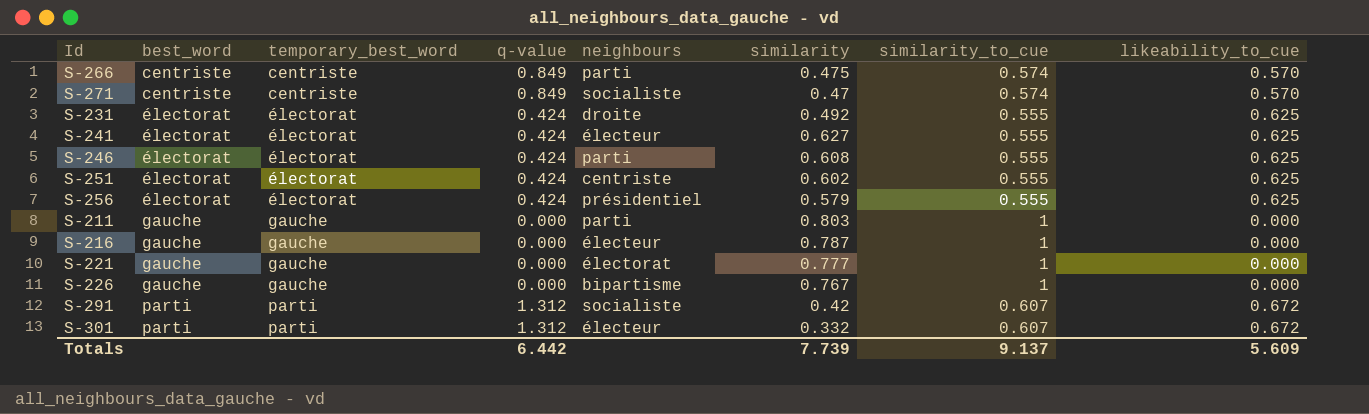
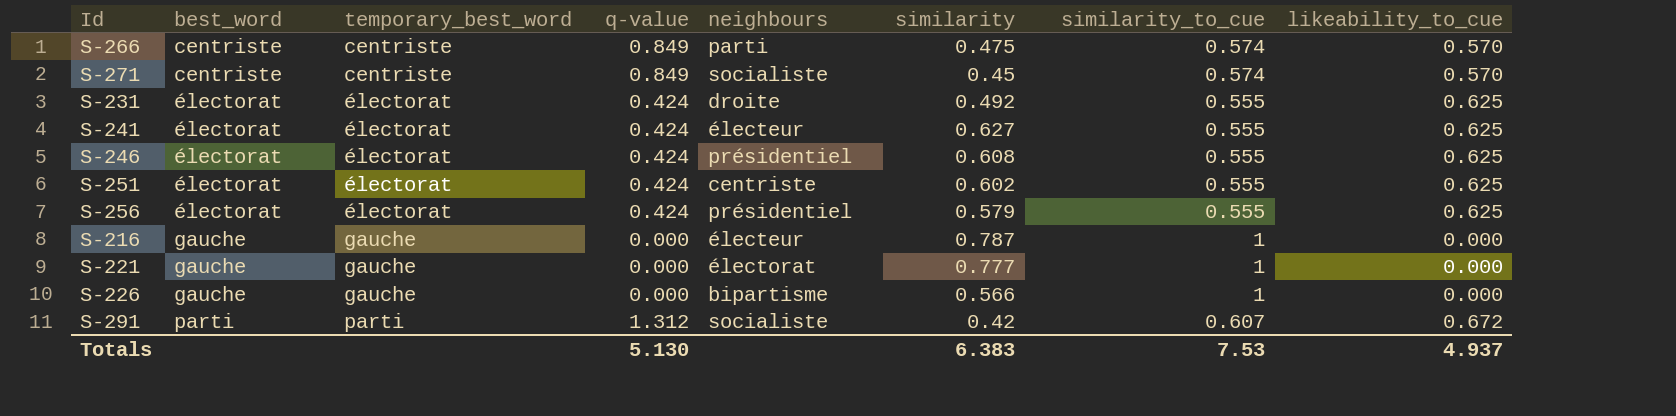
row S-211: gauche | gauche | 0.000 | parti | 0.803 | 1 | 0.000 -> none
row S-301: parti | parti | 1.312 | électeur | 0.332 | 0.607 | 0.672 -> none
S-271 | similarity: 0.47 -> 0.45
S-246 | neighbours: parti -> présidentiel
S-226 | similarity: 0.767 -> 0.566
Totals | q-value: 6.442 -> 5.130
Totals | similarity: 7.739 -> 6.383
Totals | similarity_to_cue: 9.137 -> 7.53
Totals | likeability_to_cue: 5.609 -> 4.937

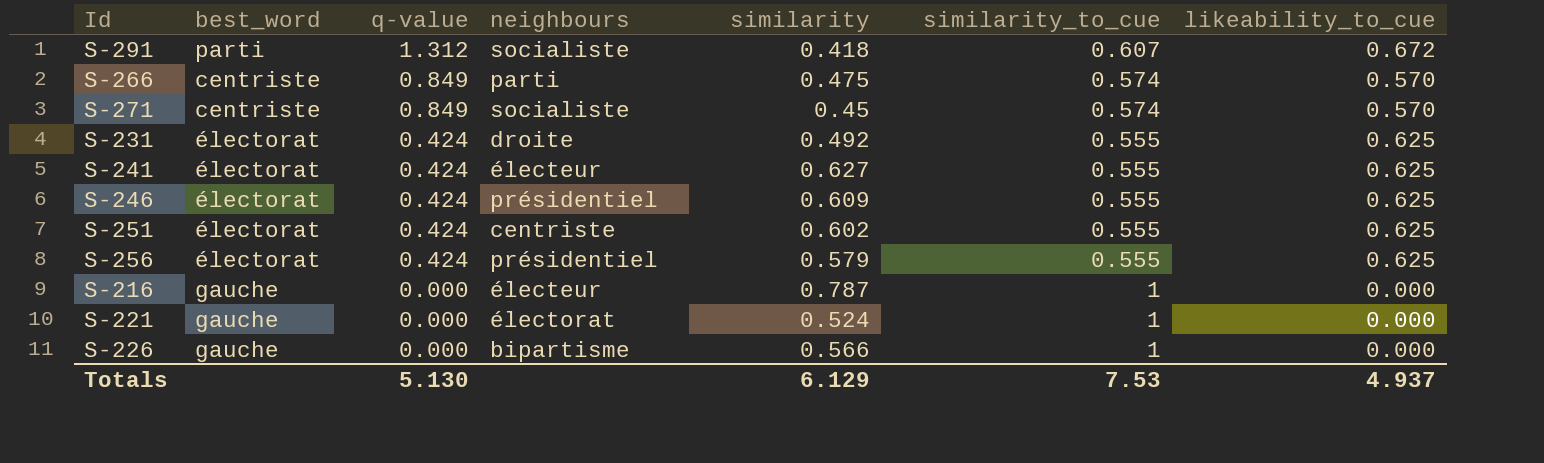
row order: best_word ascending -> q-value descending
column temporary_best_word | position: 3 -> none
S-291 | similarity: 0.42 -> 0.418
S-246 | similarity: 0.608 -> 0.609
S-221 | similarity: 0.777 -> 0.524
Totals | similarity: 6.383 -> 6.129

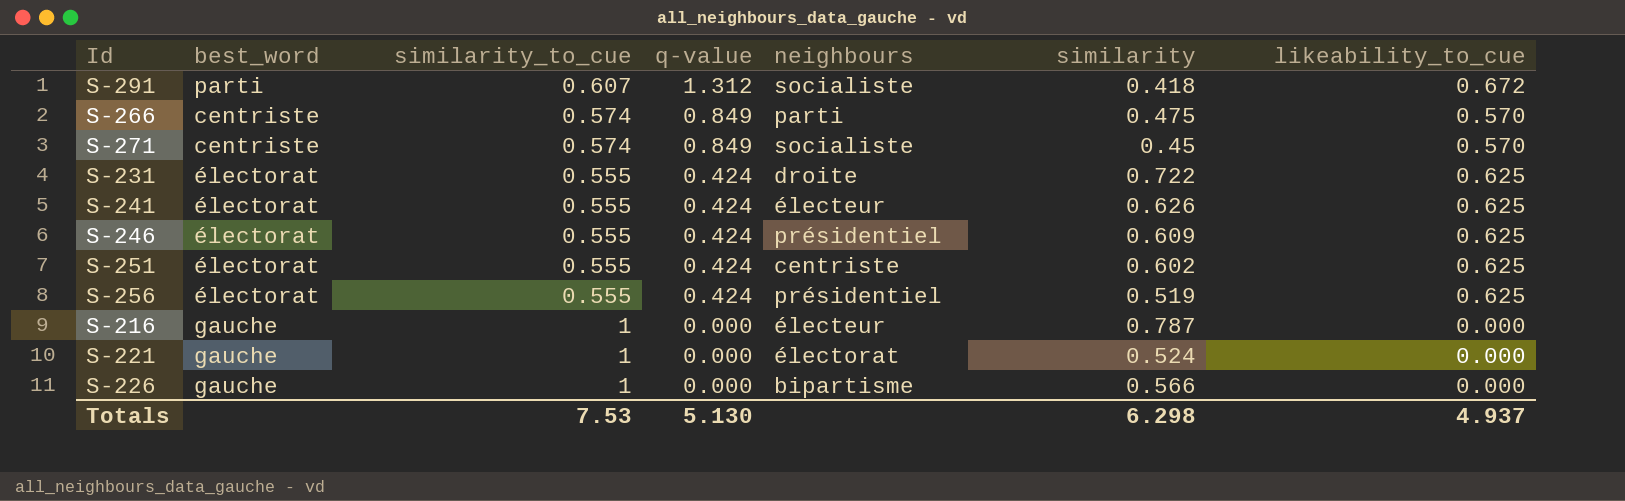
column similarity_to_cue | position: 6 -> 3
S-231 | similarity: 0.492 -> 0.722
S-241 | similarity: 0.627 -> 0.626
S-256 | similarity: 0.579 -> 0.519
Totals | similarity: 6.129 -> 6.298

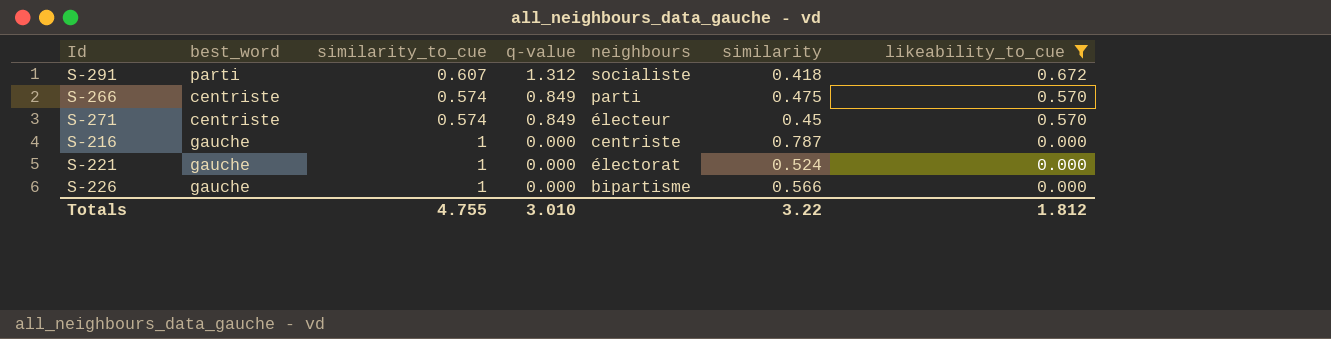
filter: none -> likeability_to_cue != 0.625
S-271 | neighbours: socialiste -> électeur
S-216 | neighbours: électeur -> centriste
Totals | similarity_to_cue: 7.53 -> 4.755
Totals | q-value: 5.130 -> 3.010
Totals | similarity: 6.298 -> 3.22
Totals | likeability_to_cue: 4.937 -> 1.812

